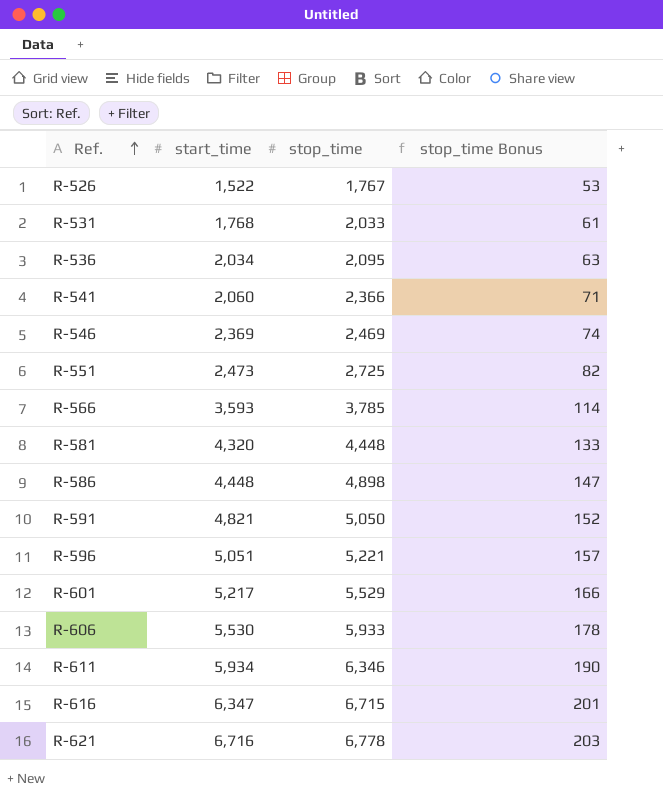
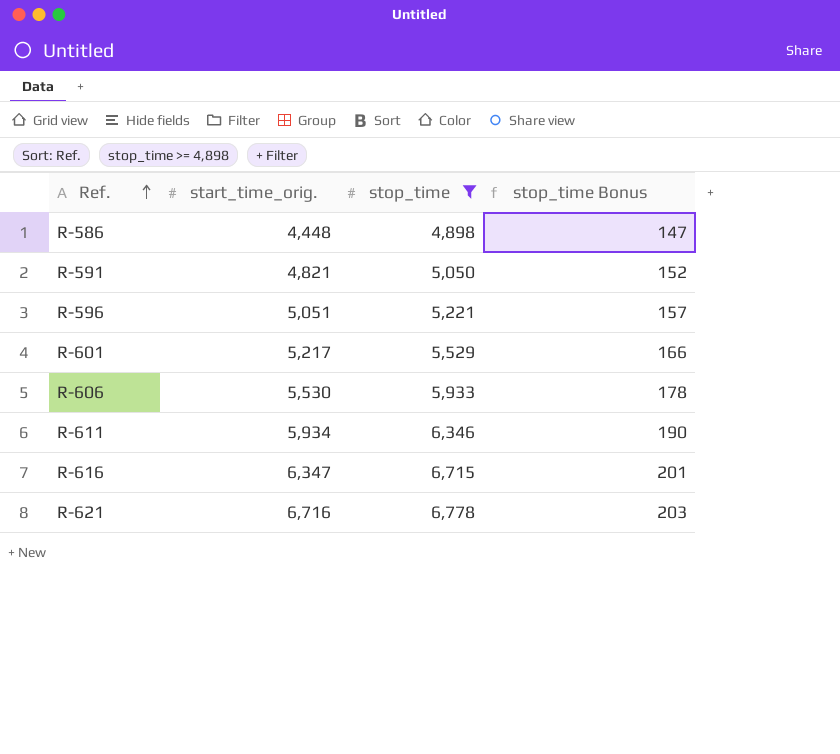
filter: none -> stop_time >= 4,898
column name: start_time -> start_time_orig.

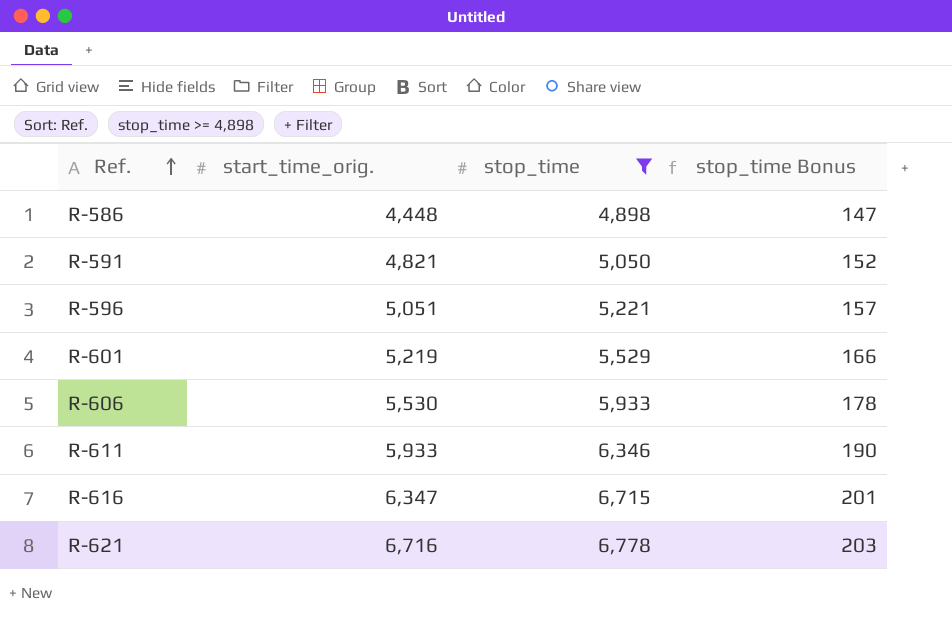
R-601 | start_time_orig.: 5,217 -> 5,219
R-611 | start_time_orig.: 5,934 -> 5,933

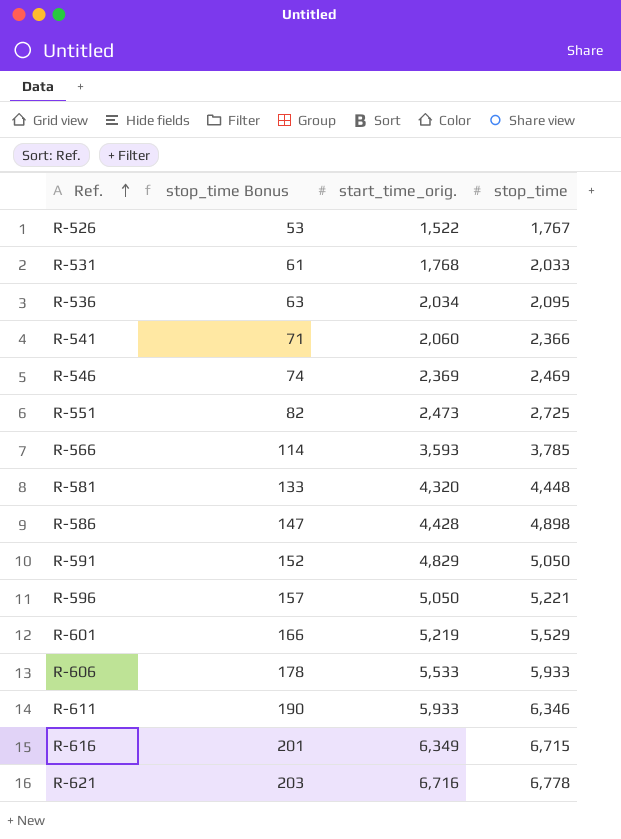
filter: stop_time >= 4,898 -> none
column stop_time Bonus | position: 4 -> 2
R-586 | start_time_orig.: 4,448 -> 4,428
R-591 | start_time_orig.: 4,821 -> 4,829
R-596 | start_time_orig.: 5,051 -> 5,050
R-606 | start_time_orig.: 5,530 -> 5,533
R-616 | start_time_orig.: 6,347 -> 6,349

